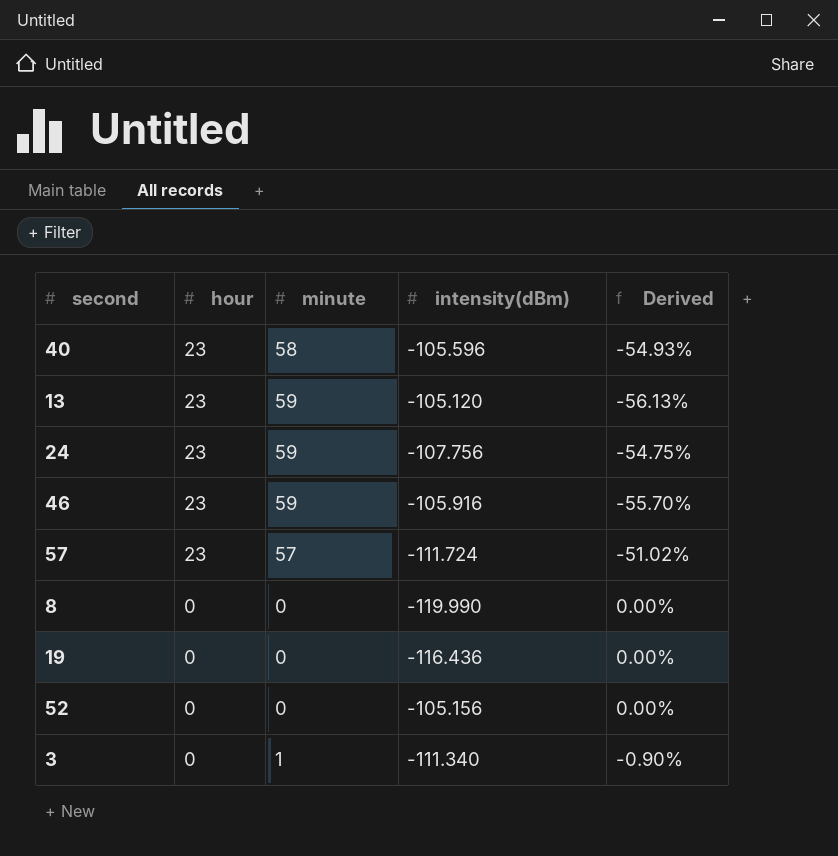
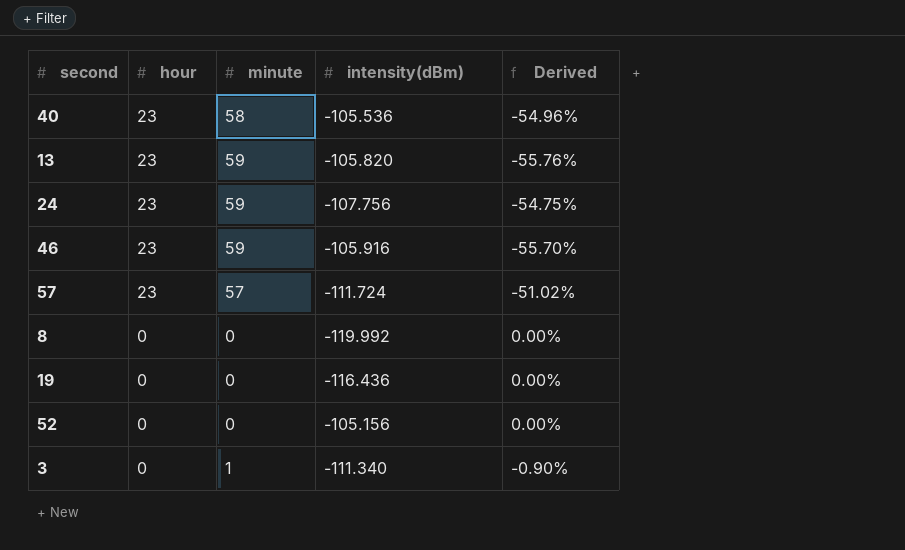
40 | intensity(dBm): -105.596 -> -105.536
40 | Derived: -54.93% -> -54.96%
13 | intensity(dBm): -105.120 -> -105.820
13 | Derived: -56.13% -> -55.76%
8 | intensity(dBm): -119.990 -> -119.992

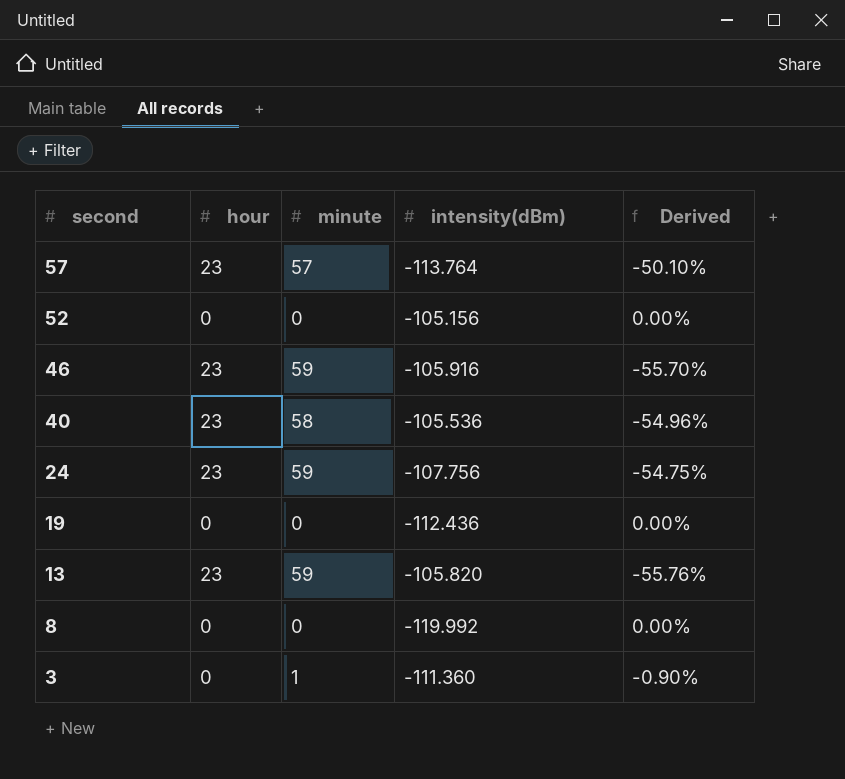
row order: hour descending -> second descending
57 | intensity(dBm): -111.724 -> -113.764
57 | Derived: -51.02% -> -50.10%
19 | intensity(dBm): -116.436 -> -112.436
3 | intensity(dBm): -111.340 -> -111.360

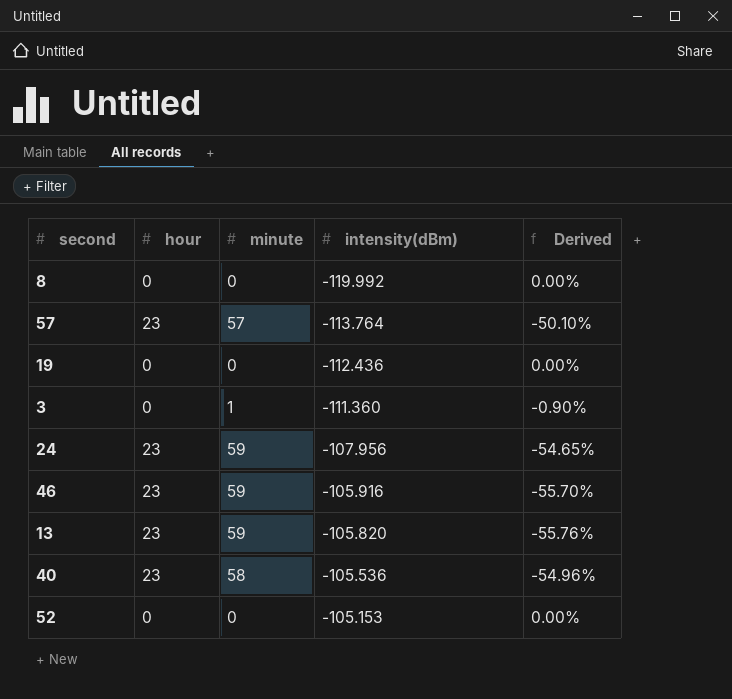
row order: second descending -> intensity(dBm) ascending
24 | intensity(dBm): -107.756 -> -107.956
24 | Derived: -54.75% -> -54.65%
52 | intensity(dBm): -105.156 -> -105.153

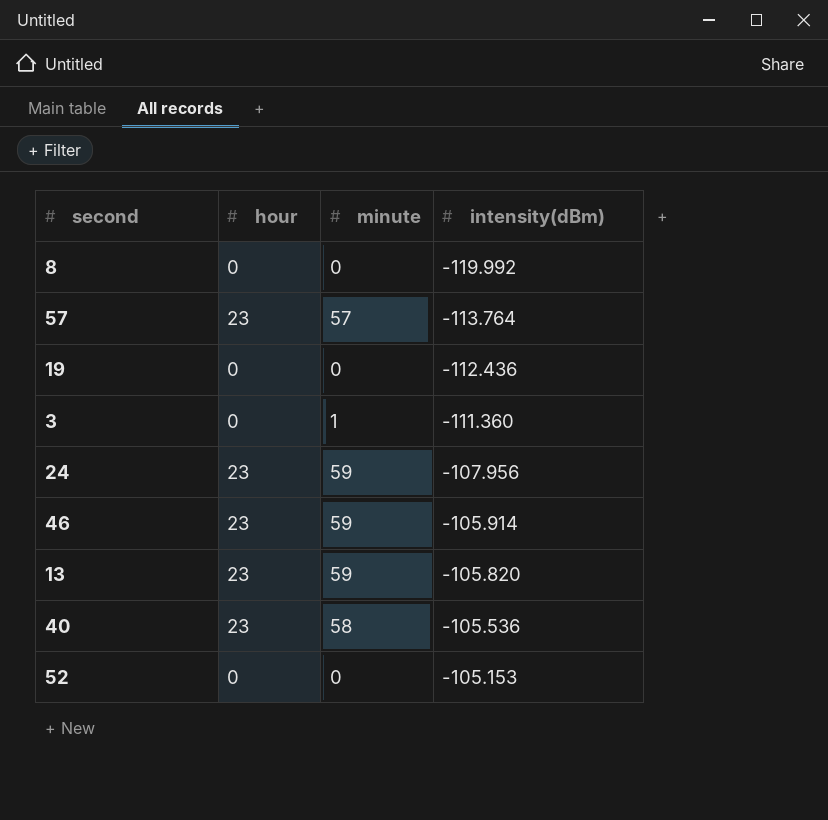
column Derived | formula: [minute] / [intensity(dBm)] -> none
46 | intensity(dBm): -105.916 -> -105.914

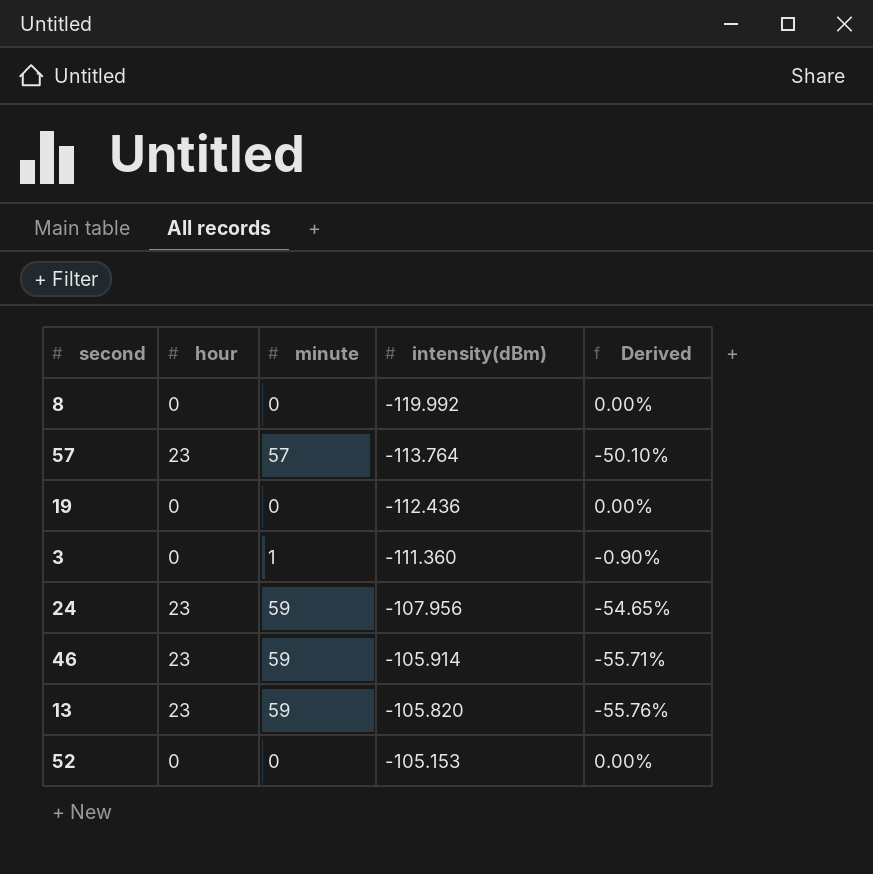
column Derived | formula: none -> [minute] / [intensity(dBm)]
row 40: 23 | 58 | -105.536 -> none

